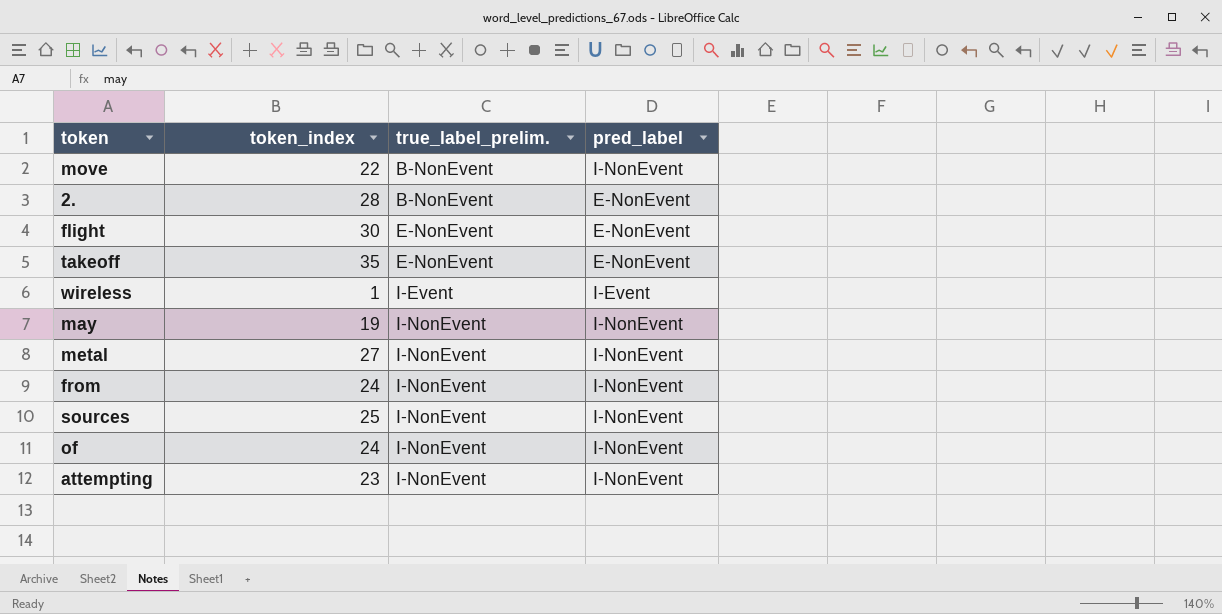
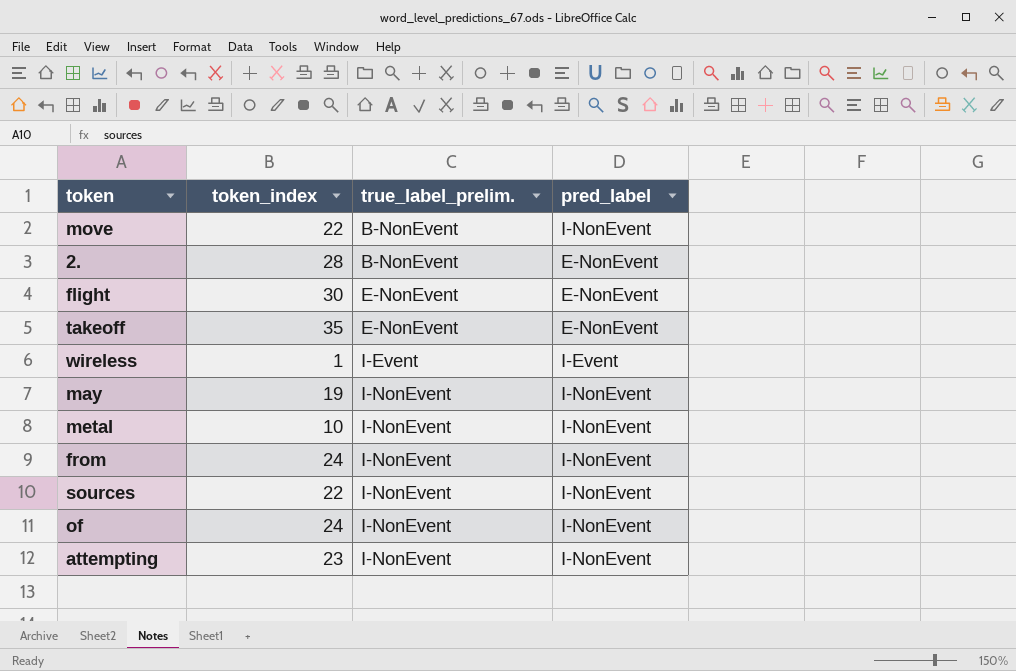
metal | token_index: 27 -> 10
sources | token_index: 25 -> 22

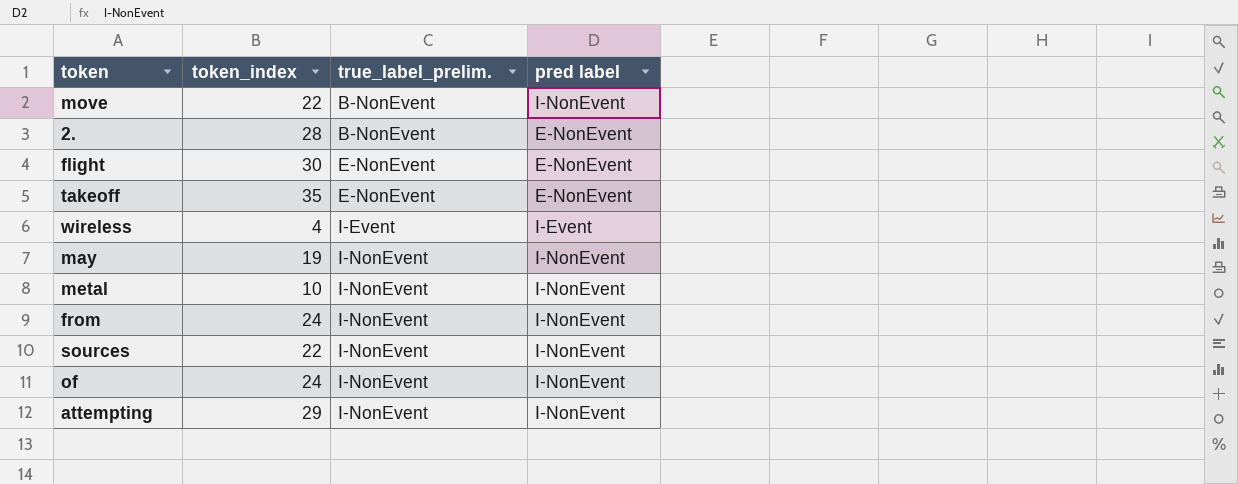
column name: pred_label -> pred label
wireless | token_index: 1 -> 4
attempting | token_index: 23 -> 29

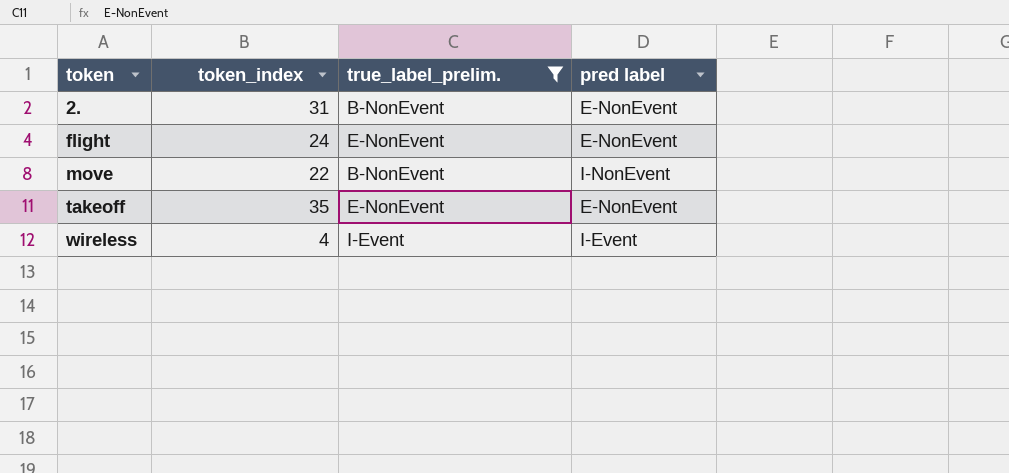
filter: none -> true_label_prelim. != I-NonEvent
row order: true_label_prelim. ascending -> token ascending
2. | token_index: 28 -> 31
flight | token_index: 30 -> 24

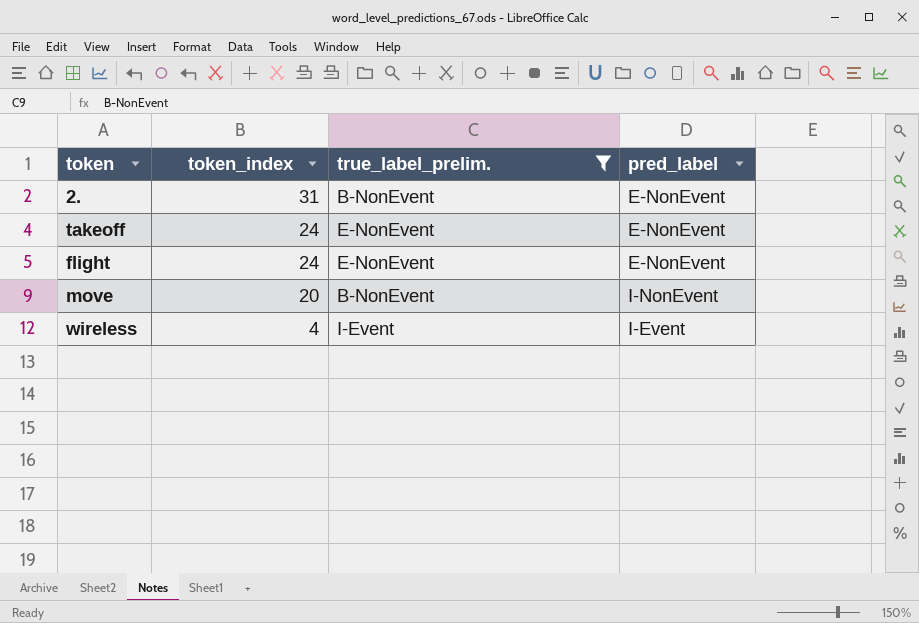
row order: token ascending -> token_index descending
column name: pred label -> pred_label
takeoff | token_index: 35 -> 24
move | token_index: 22 -> 20

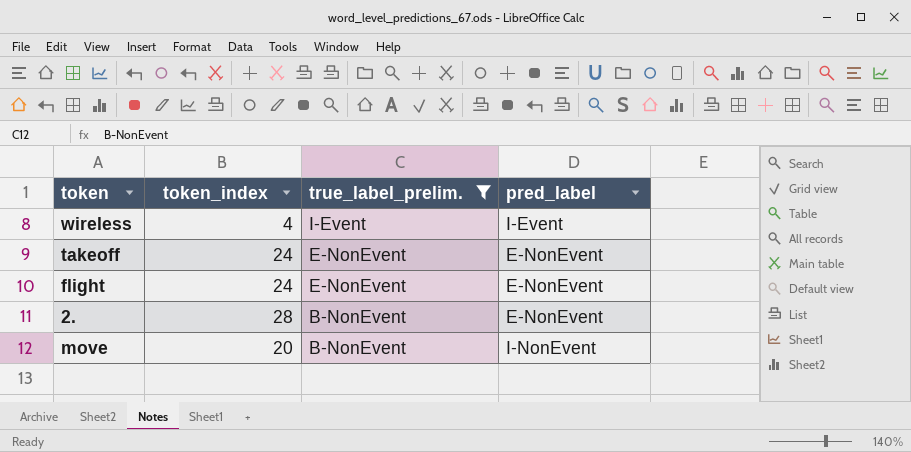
row order: token_index descending -> true_label_prelim. descending
2. | token_index: 31 -> 28

